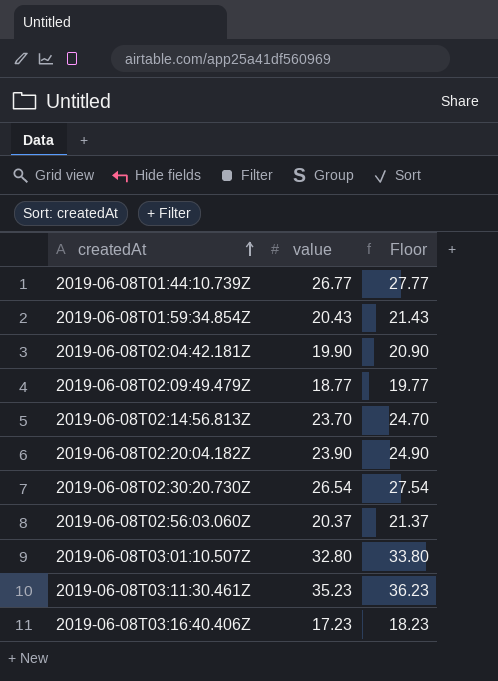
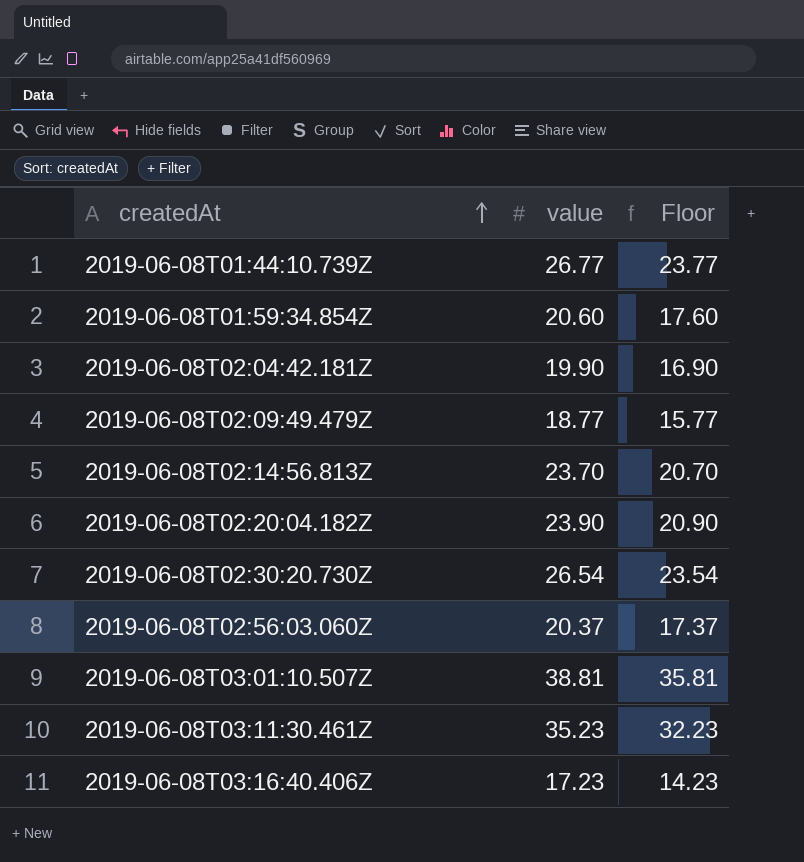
column Floor | formula: [value] + 1 -> [value] - 3
2019-06-08T01:59:34.854Z | value: 20.43 -> 20.60
2019-06-08T03:01:10.507Z | value: 32.80 -> 38.81

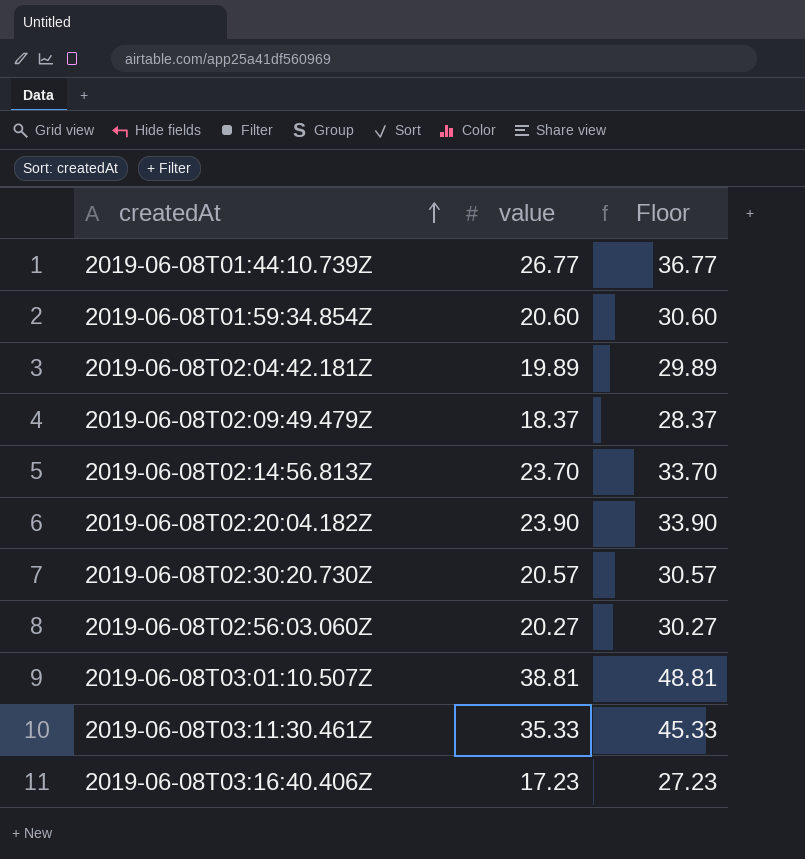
column Floor | formula: [value] - 3 -> [value] + 10
2019-06-08T02:04:42.181Z | value: 19.90 -> 19.89
2019-06-08T02:09:49.479Z | value: 18.77 -> 18.37
2019-06-08T02:30:20.730Z | value: 26.54 -> 20.57
2019-06-08T02:56:03.060Z | value: 20.37 -> 20.27
2019-06-08T03:11:30.461Z | value: 35.23 -> 35.33

